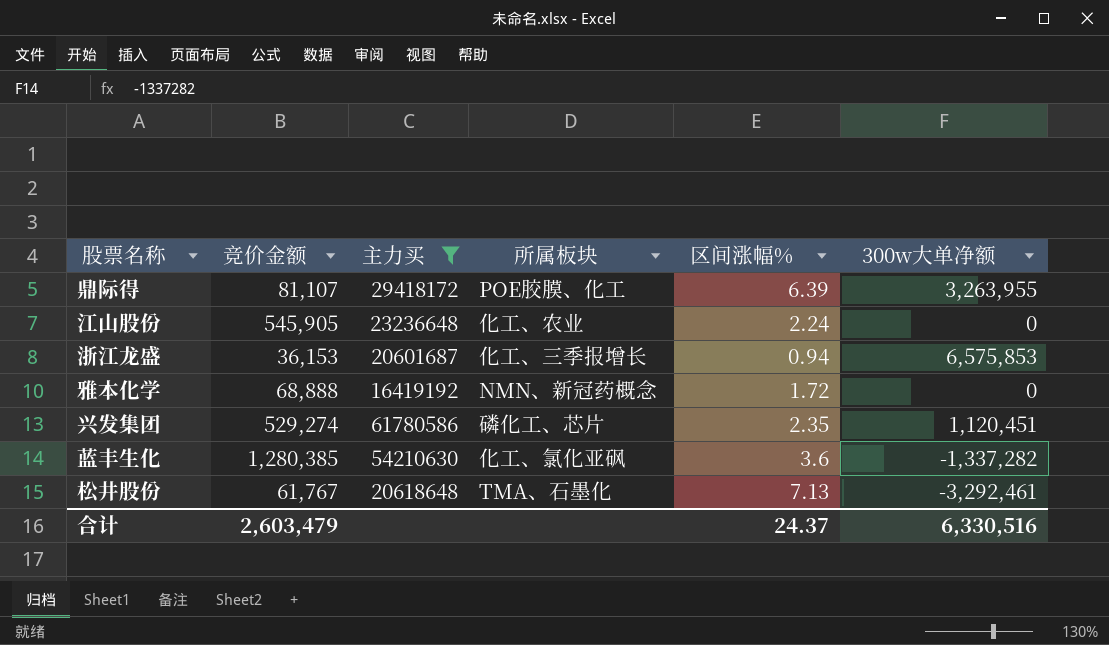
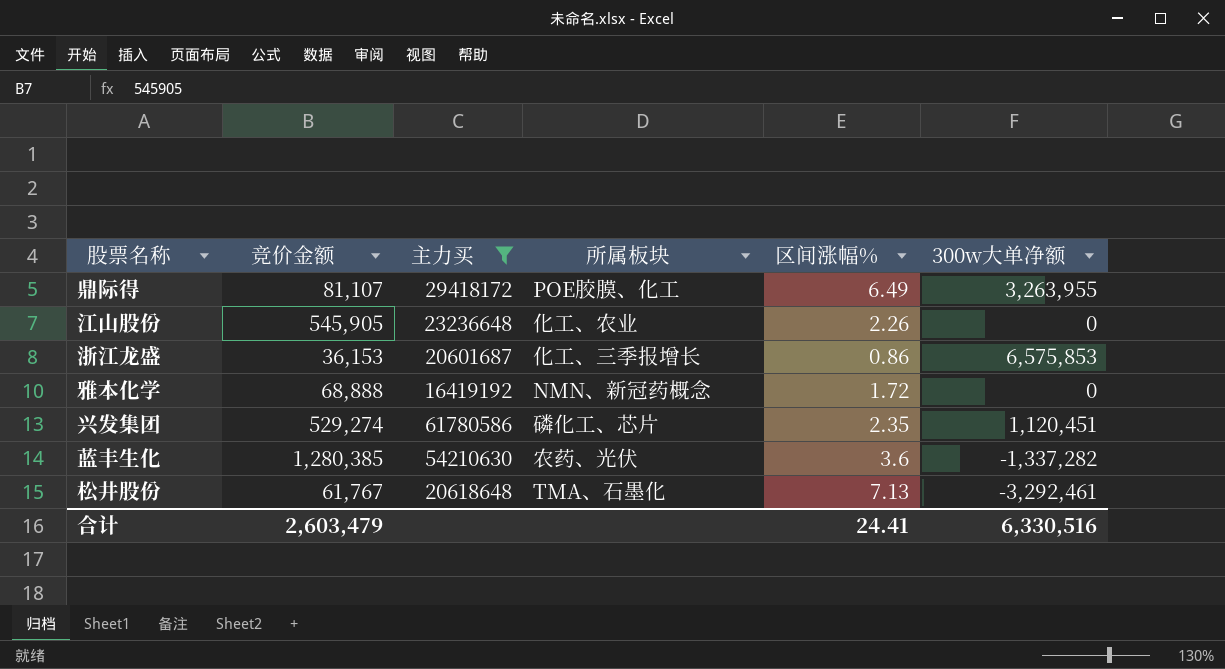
鼎际得 | 区间涨幅%: 6.39 -> 6.49
江山股份 | 区间涨幅%: 2.24 -> 2.26
浙江龙盛 | 区间涨幅%: 0.94 -> 0.86
蓝丰生化 | 所属板块: 化工、氯化亚砜 -> 农药、光伏
合计 | 区间涨幅%: 24.37 -> 24.41

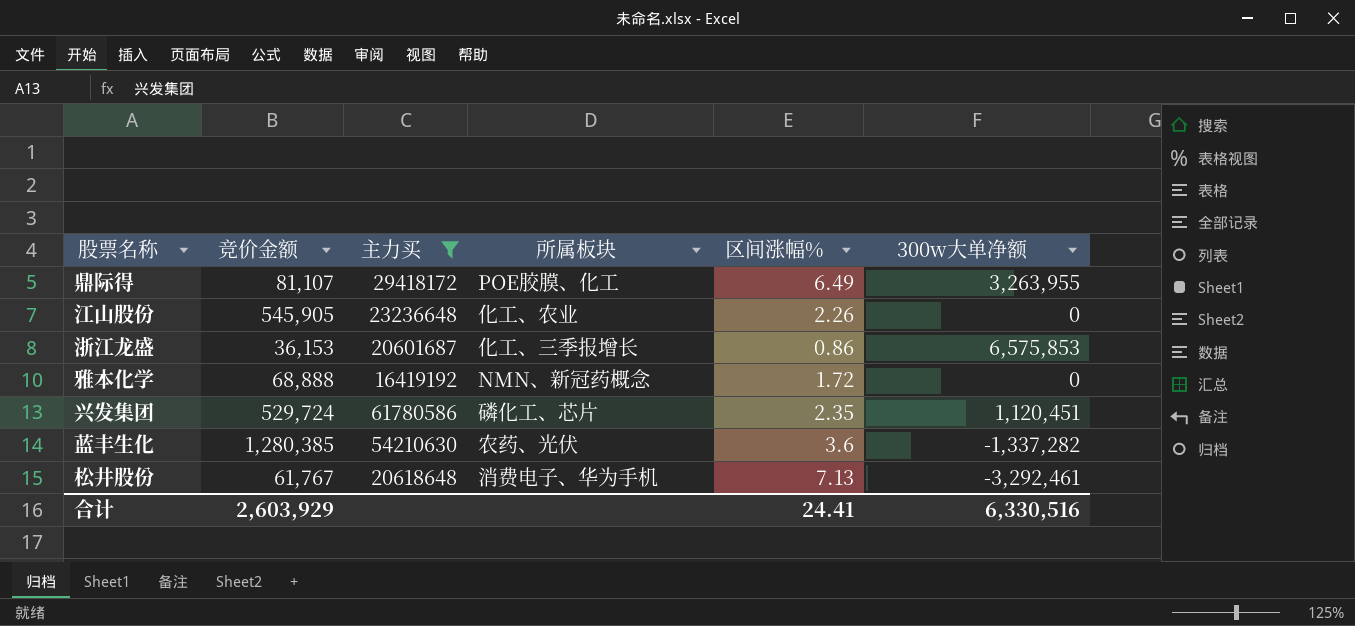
兴发集团 | 竞价金额: 529,274 -> 529,724
松井股份 | 所属板块: TMA、石墨化 -> 消费电子、华为手机
合计 | 竞价金额: 2,603,479 -> 2,603,929

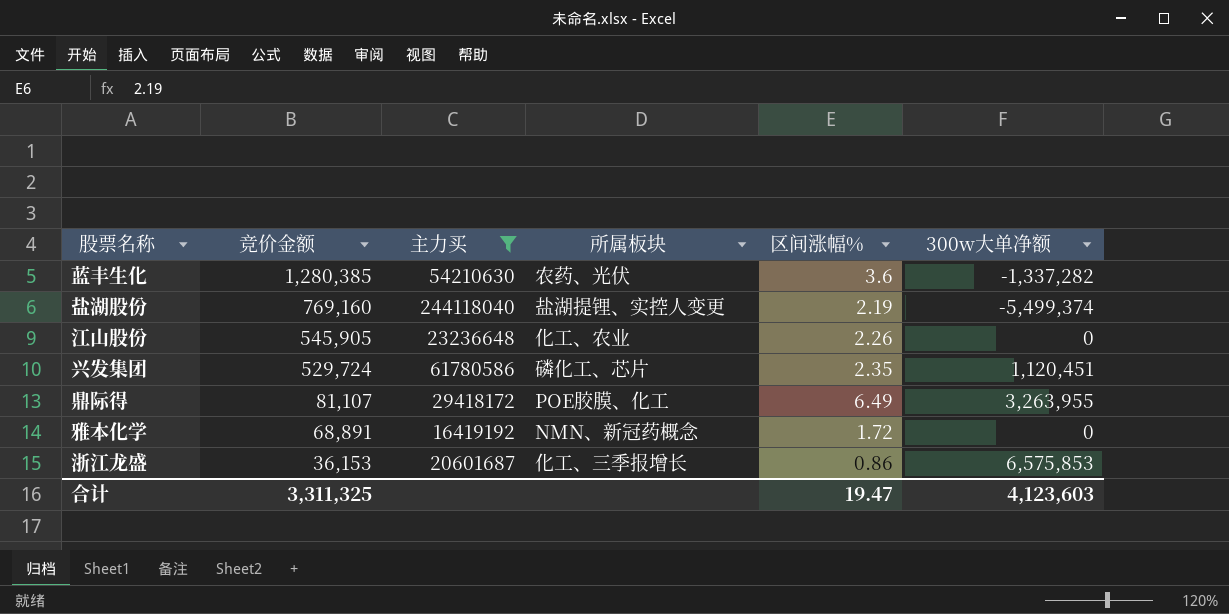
row order: none -> 竞价金额 descending
row 松井股份: 61,767 | 20618648 | 消费电子、华为手机 | 7.13 | -3,292,461 -> none
row 盐湖股份: none -> 769,160 | 244118040 | 盐湖提锂、实控人变更 | 2.19 | -5,499,374
雅本化学 | 竞价金额: 68,888 -> 68,891
合计 | 竞价金额: 2,603,929 -> 3,311,325
合计 | 区间涨幅%: 24.41 -> 19.47
合计 | 300w大单净额: 6,330,516 -> 4,123,603

